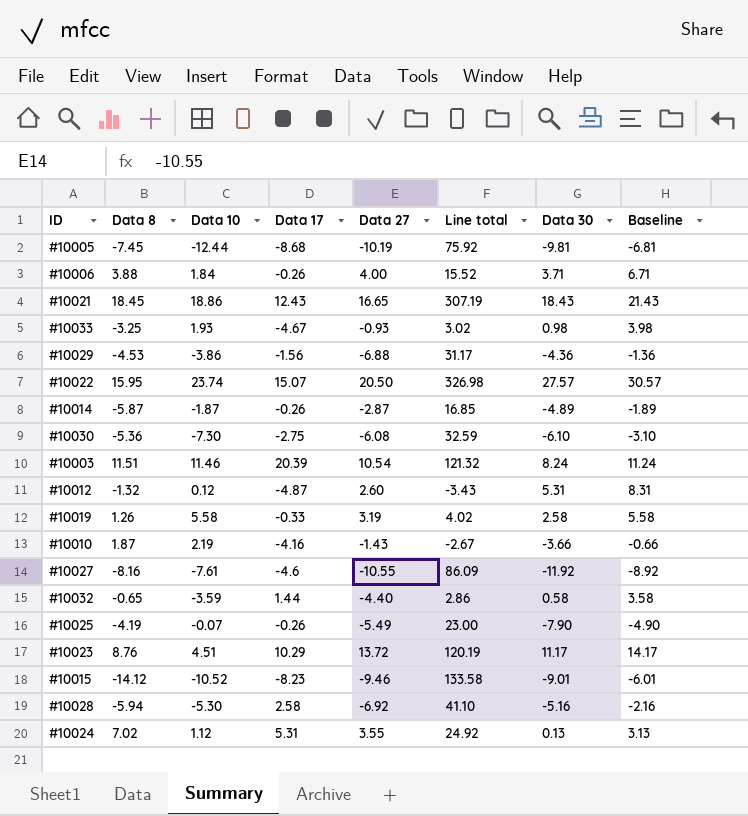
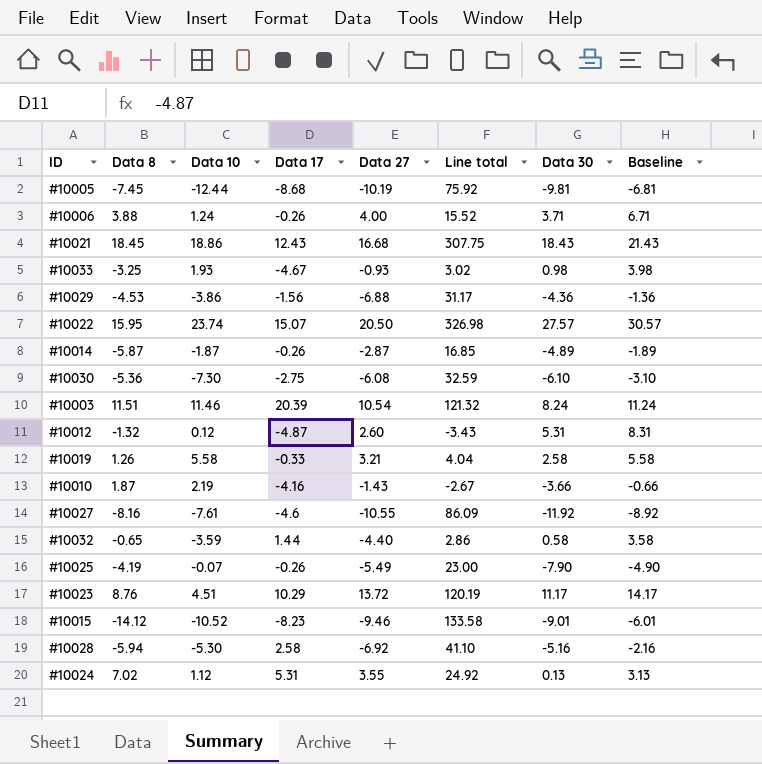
#10006 | Data 10: 1.84 -> 1.24
#10021 | Data 27: 16.65 -> 16.68
#10021 | Line total: 307.19 -> 307.75
#10019 | Data 27: 3.19 -> 3.21
#10019 | Line total: 4.02 -> 4.04

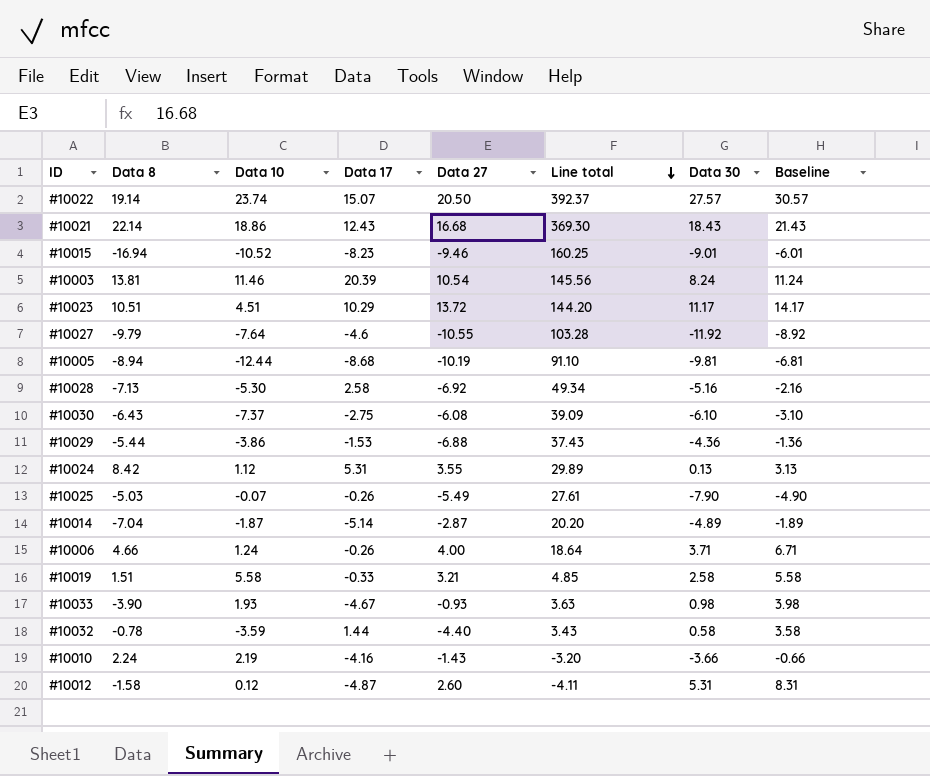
row order: none -> Line total descending
#10022 | Data 8: 15.95 -> 19.14
#10022 | Line total: 326.98 -> 392.37
#10021 | Data 8: 18.45 -> 22.14
#10021 | Line total: 307.75 -> 369.30
#10015 | Data 8: -14.12 -> -16.94
#10015 | Line total: 133.58 -> 160.25
#10003 | Data 8: 11.51 -> 13.81
#10003 | Line total: 121.32 -> 145.56
#10023 | Data 8: 8.76 -> 10.51
#10023 | Line total: 120.19 -> 144.20
#10027 | Data 8: -8.16 -> -9.79
#10027 | Data 10: -7.61 -> -7.64
#10027 | Line total: 86.09 -> 103.28
#10005 | Data 8: -7.45 -> -8.94
#10005 | Line total: 75.92 -> 91.10
#10028 | Data 8: -5.94 -> -7.13
#10028 | Line total: 41.10 -> 49.34
#10030 | Data 8: -5.36 -> -6.43
#10030 | Data 10: -7.30 -> -7.37
#10030 | Line total: 32.59 -> 39.09
#10029 | Data 8: -4.53 -> -5.44
#10029 | Data 17: -1.56 -> -1.53
#10029 | Line total: 31.17 -> 37.43
#10024 | Data 8: 7.02 -> 8.42
#10024 | Line total: 24.92 -> 29.89
#10025 | Data 8: -4.19 -> -5.03
#10025 | Line total: 23.00 -> 27.61
#10014 | Data 8: -5.87 -> -7.04
#10014 | Data 17: -0.26 -> -5.14
#10014 | Line total: 16.85 -> 20.20
#10006 | Data 8: 3.88 -> 4.66
#10006 | Line total: 15.52 -> 18.64
#10019 | Data 8: 1.26 -> 1.51
#10019 | Line total: 4.04 -> 4.85
#10033 | Data 8: -3.25 -> -3.90
#10033 | Line total: 3.02 -> 3.63
#10032 | Data 8: -0.65 -> -0.78
#10032 | Line total: 2.86 -> 3.43
#10010 | Data 8: 1.87 -> 2.24
#10010 | Line total: -2.67 -> -3.20
#10012 | Data 8: -1.32 -> -1.58
#10012 | Line total: -3.43 -> -4.11

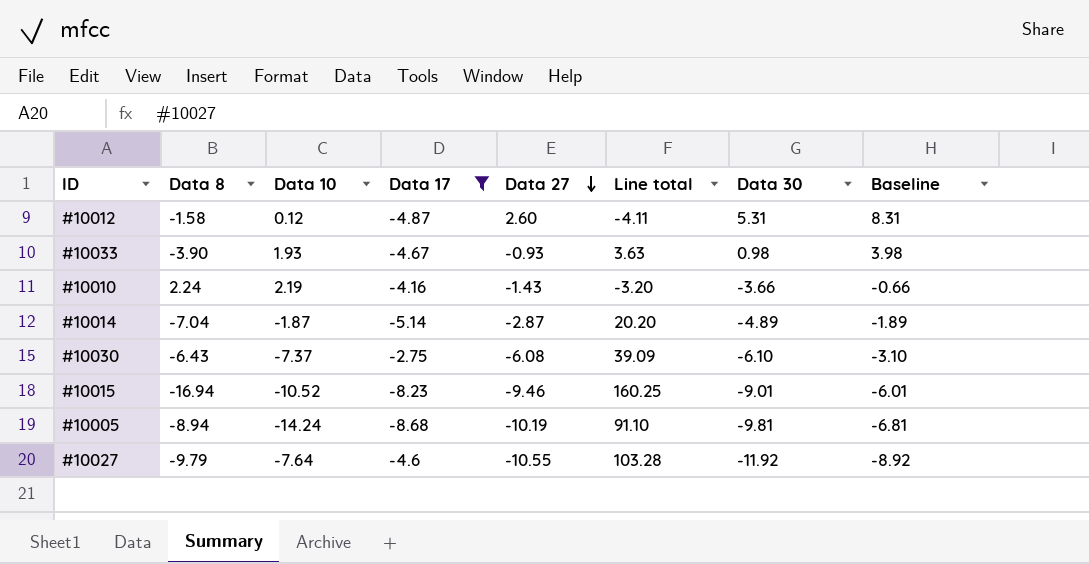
filter: none -> Data 17 <= -2.75
row order: Line total descending -> Data 27 descending
#10005 | Data 10: -12.44 -> -14.24

